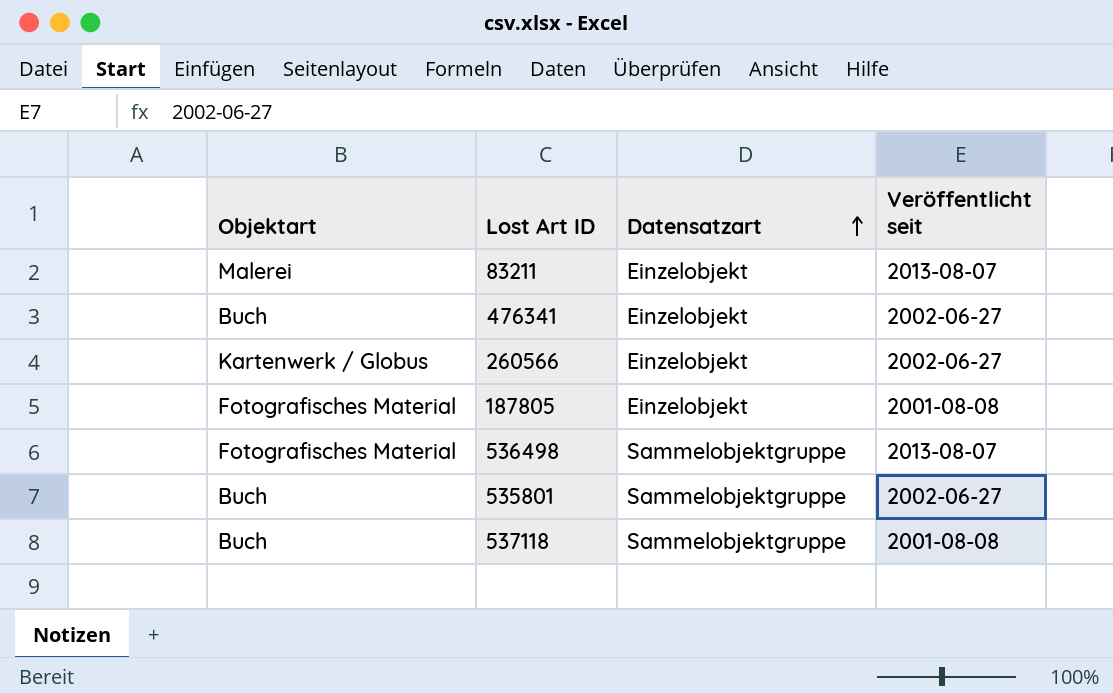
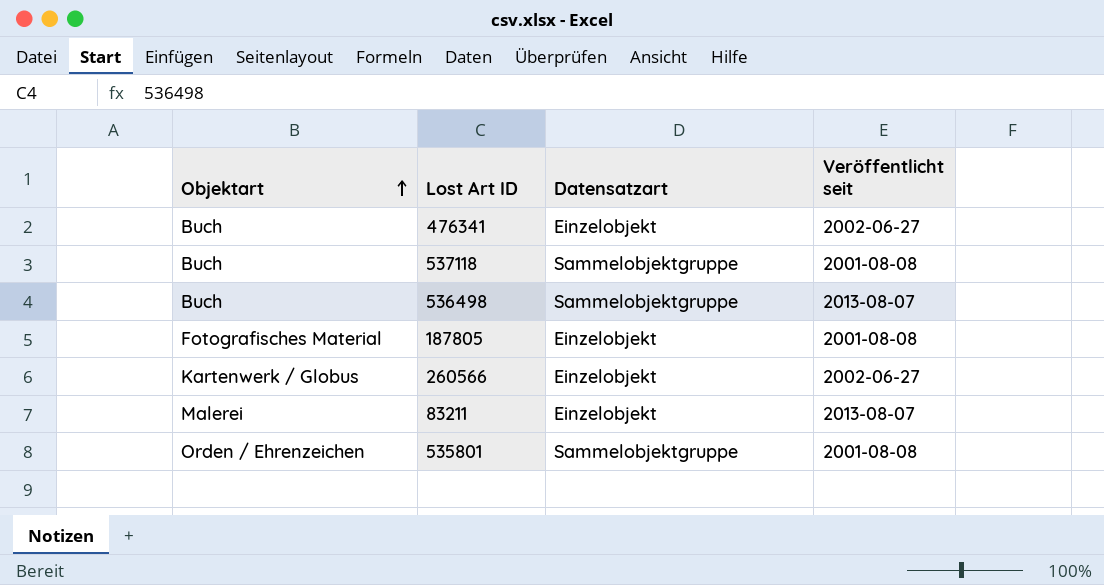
row order: Datensatzart ascending -> Objektart ascending
536498 | Objektart: Fotografisches Material -> Buch
535801 | Objektart: Buch -> Orden / Ehrenzeichen
535801 | Veröffentlicht seit: 2002-06-27 -> 2001-08-08

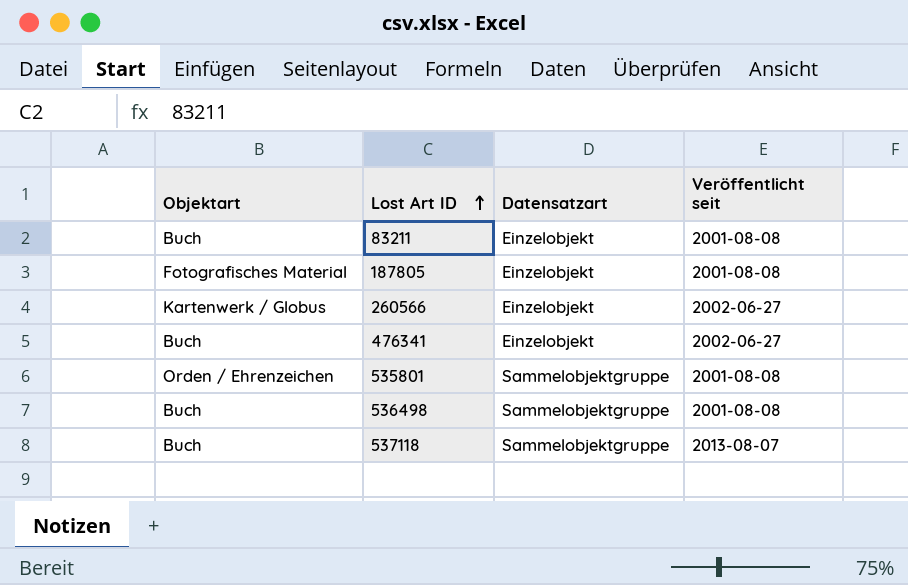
row order: Objektart ascending -> Lost Art ID ascending
83211 | Objektart: Malerei -> Buch
83211 | Veröffentlicht seit: 2013-08-07 -> 2001-08-08
536498 | Veröffentlicht seit: 2013-08-07 -> 2001-08-08
537118 | Veröffentlicht seit: 2001-08-08 -> 2013-08-07

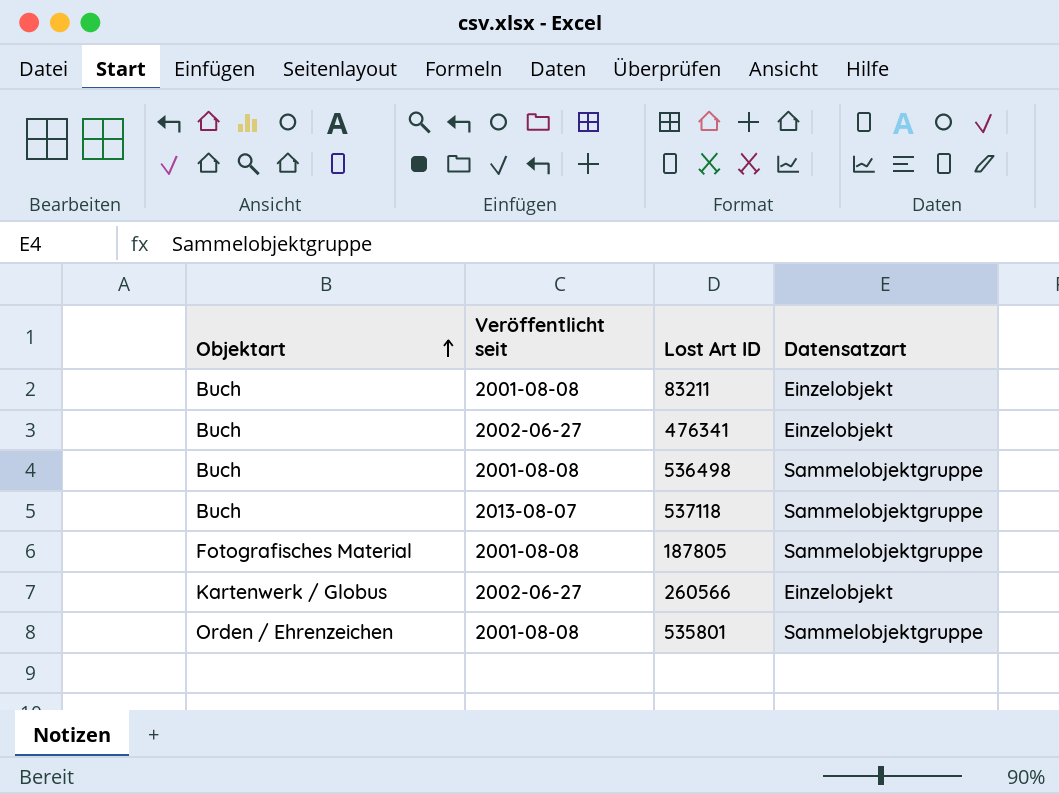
row order: Lost Art ID ascending -> Objektart ascending
column Veröffentlicht seit | position: 4 -> 2
187805 | Datensatzart: Einzelobjekt -> Sammelobjektgruppe

